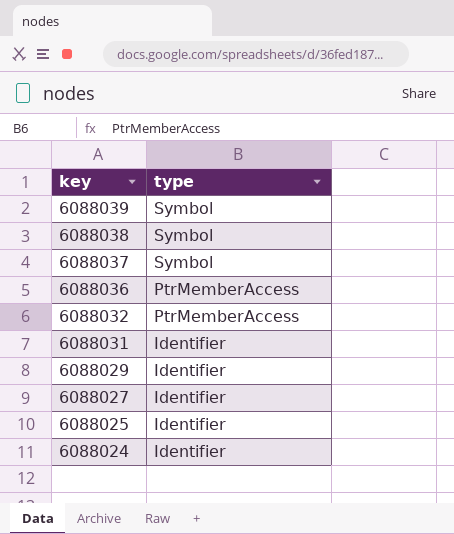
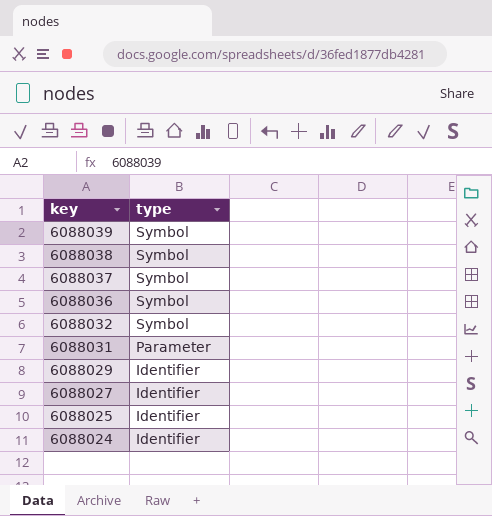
6088036 | type: PtrMemberAccess -> Symbol
6088032 | type: PtrMemberAccess -> Symbol
6088031 | type: Identifier -> Parameter

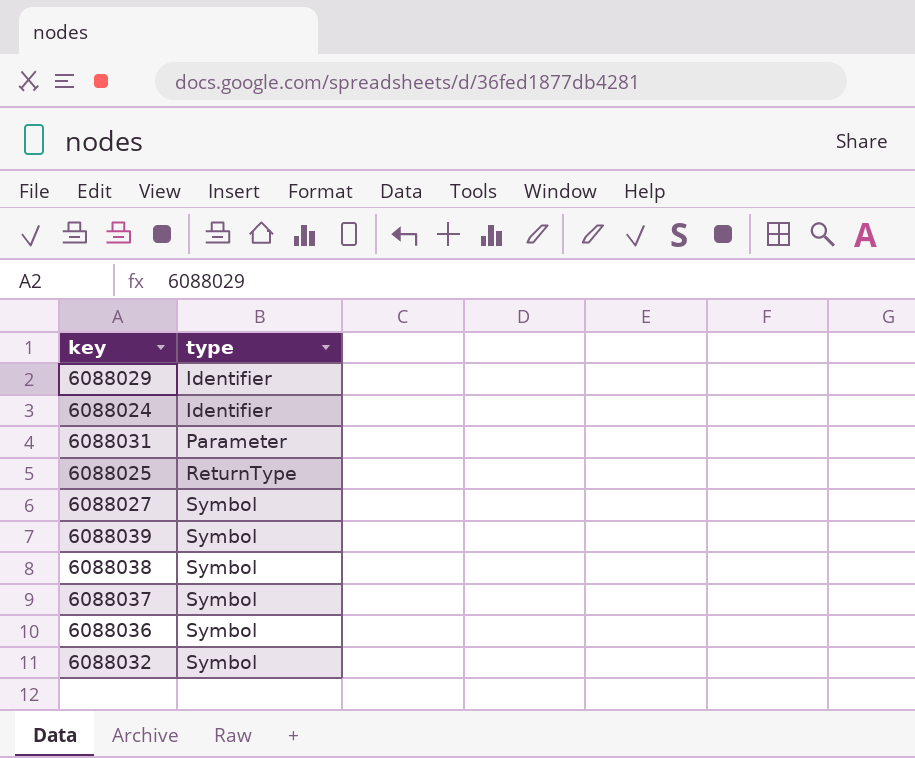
row order: key descending -> type ascending
6088025 | type: Identifier -> ReturnType
6088027 | type: Identifier -> Symbol

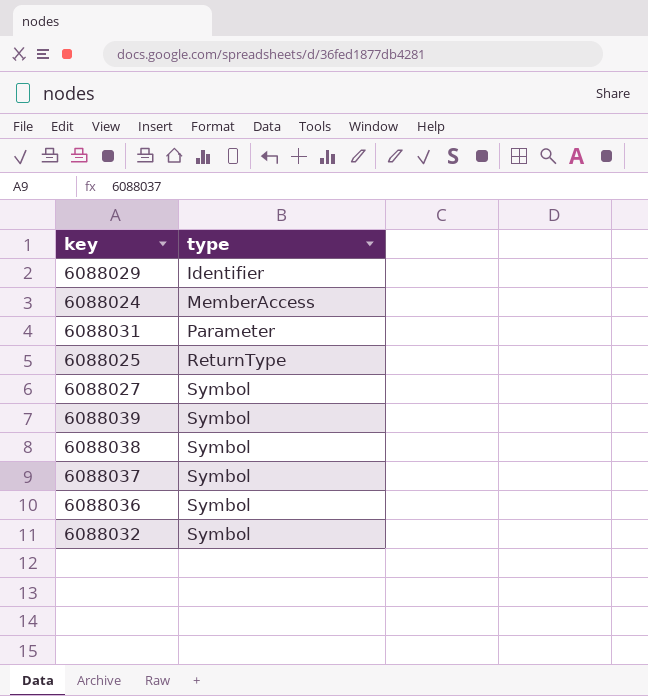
6088024 | type: Identifier -> MemberAccess

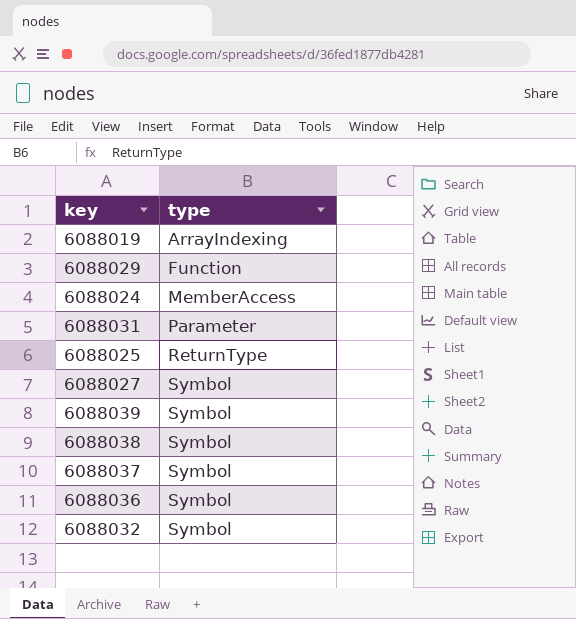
row 6088019: none -> ArrayIndexing
6088029 | type: Identifier -> Function

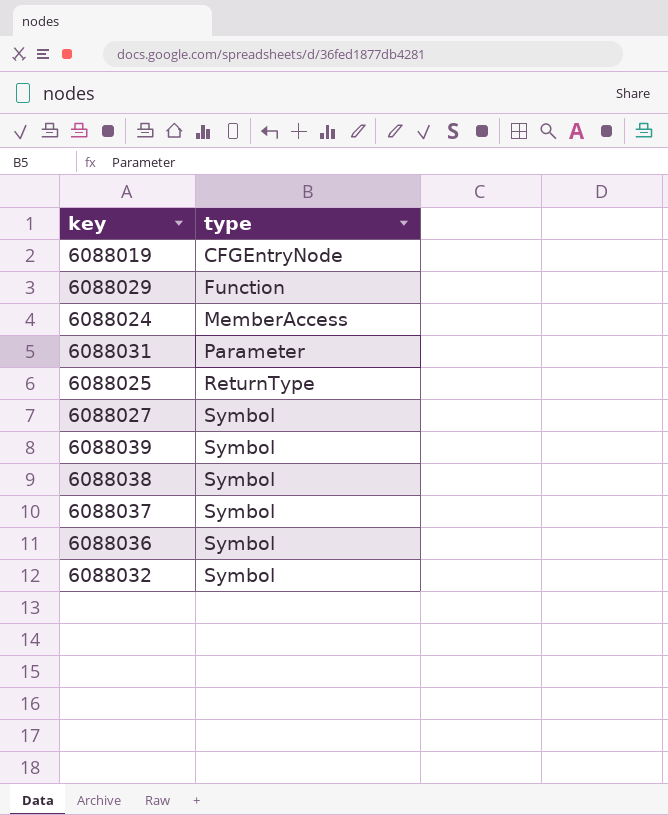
6088019 | type: ArrayIndexing -> CFGEntryNode

